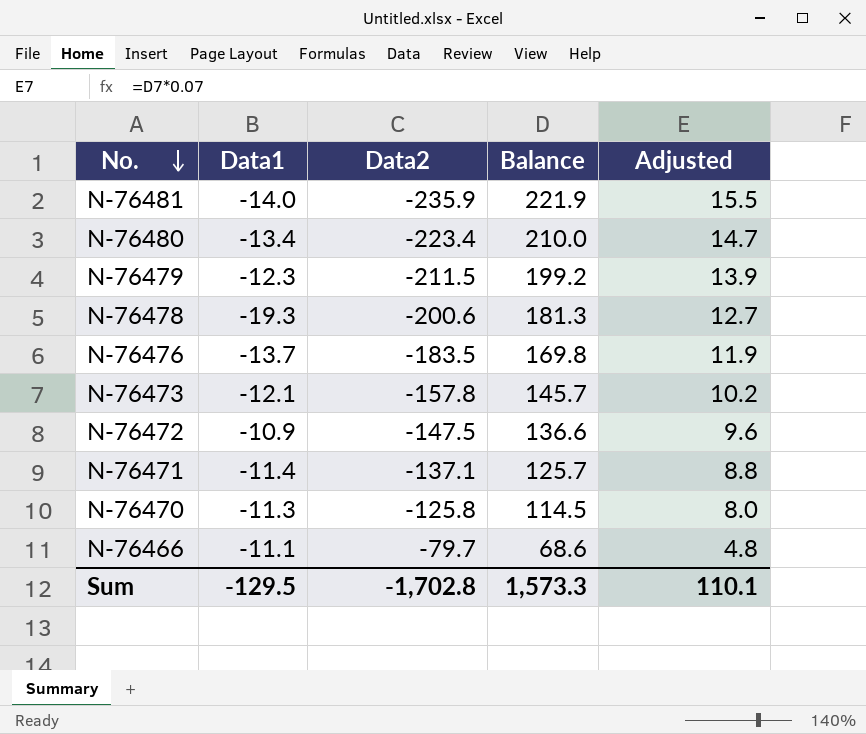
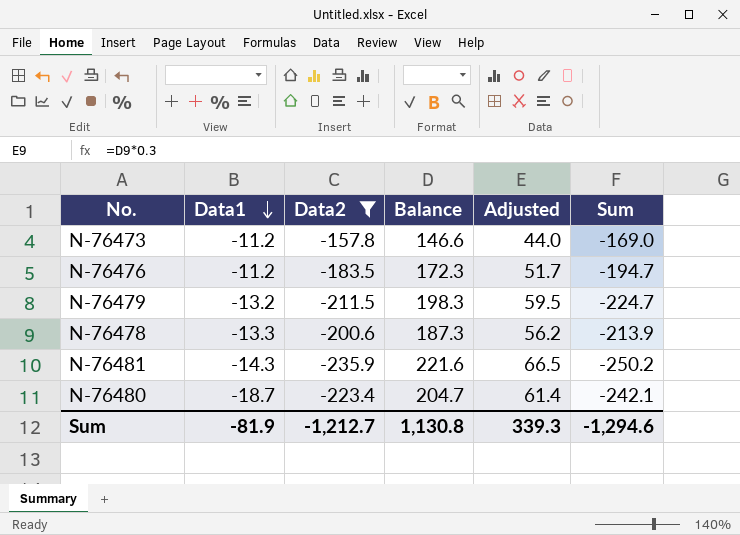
filter: none -> Data2 <= -157.8
row order: No. descending -> Data1 descending
column Adjusted | formula: [Balance] * 0.07 -> [Balance] * 0.3
column Sum | formula: none -> [Data1] + [Data2]
N-76473 | Data1: -12.1 -> -11.2
N-76473 | Balance: 145.7 -> 146.6
N-76476 | Data1: -13.7 -> -11.2
N-76476 | Balance: 169.8 -> 172.3
N-76479 | Data1: -12.3 -> -13.2
N-76479 | Balance: 199.2 -> 198.3
N-76478 | Data1: -19.3 -> -13.3
N-76478 | Balance: 181.3 -> 187.3
N-76481 | Data1: -14.0 -> -14.3
N-76481 | Balance: 221.9 -> 221.6
N-76480 | Data1: -13.4 -> -18.7
N-76480 | Balance: 210.0 -> 204.7
Sum | Data1: -129.5 -> -81.9
Sum | Data2: -1,702.8 -> -1,212.7
Sum | Balance: 1,573.3 -> 1,130.8
Sum | Adjusted: 110.1 -> 339.3

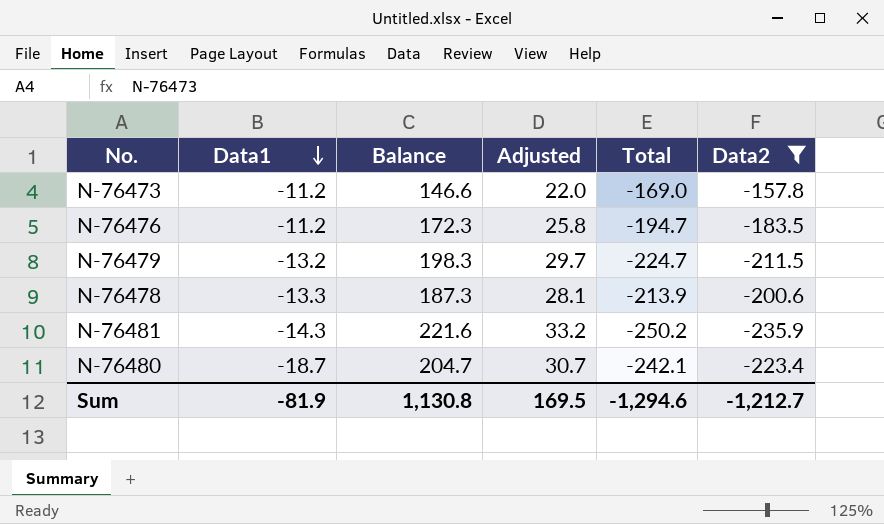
column Adjusted | formula: [Balance] * 0.3 -> [Balance] * 0.15
column name: Sum -> Total
column Data2 | position: 3 -> 6
Sum | Adjusted: 339.3 -> 169.5

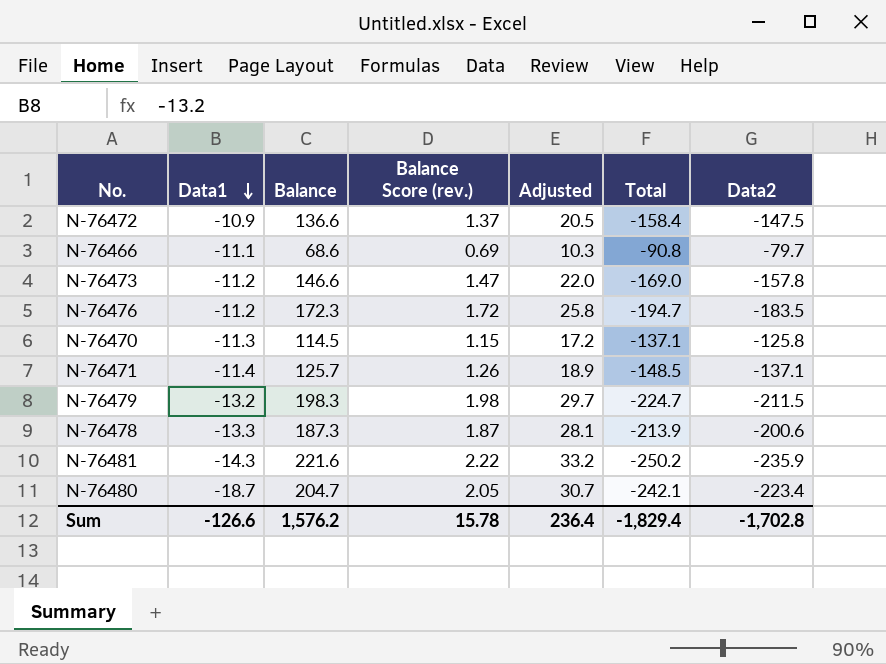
filter: Data2 <= -157.8 -> none
column Balance Score (rev.) | formula: none -> [Balance] * 0.01
Sum | Data1: -81.9 -> -126.6
Sum | Balance: 1,130.8 -> 1,576.2
Sum | Adjusted: 169.5 -> 236.4
Sum | Total: -1,294.6 -> -1,829.4
Sum | Data2: -1,212.7 -> -1,702.8

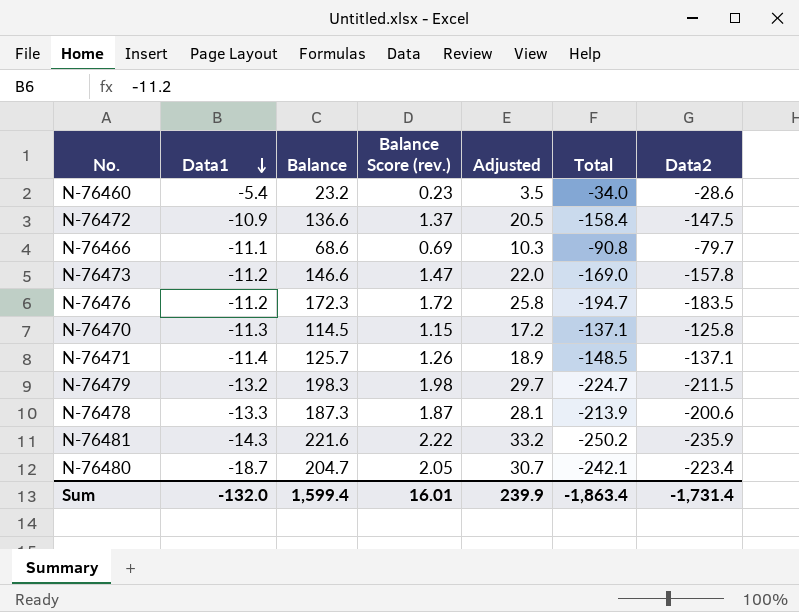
row N-76460: none -> -5.4 | 23.2 | 0.23 | 3.5 | -34.0 | -28.6
Sum | Data1: -126.6 -> -132.0
Sum | Balance: 1,576.2 -> 1,599.4
Sum | Balance Score (rev.): 15.78 -> 16.01
Sum | Adjusted: 236.4 -> 239.9
Sum | Total: -1,829.4 -> -1,863.4
Sum | Data2: -1,702.8 -> -1,731.4

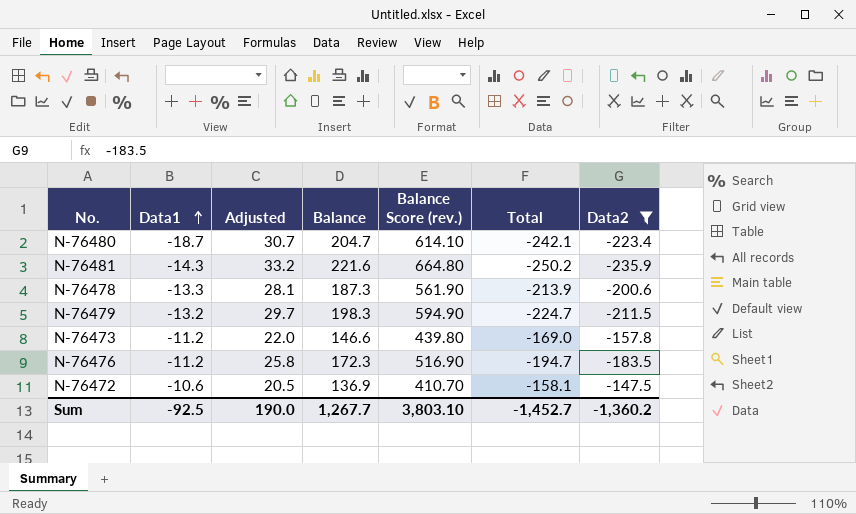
filter: none -> Data2 <= -147.5
row order: Data1 descending -> Data1 ascending
column Adjusted | position: 5 -> 3
column Balance Score (rev.) | formula: [Balance] * 0.01 -> [Balance] * 3
N-76472 | Data1: -10.9 -> -10.6
N-76472 | Balance: 136.6 -> 136.9
N-76472 | Total: -158.4 -> -158.1
Sum | Data1: -132.0 -> -92.5
Sum | Adjusted: 239.9 -> 190.0
Sum | Balance: 1,599.4 -> 1,267.7
Sum | Balance Score (rev.): 16.01 -> 3,803.10
Sum | Total: -1,863.4 -> -1,452.7
Sum | Data2: -1,731.4 -> -1,360.2

